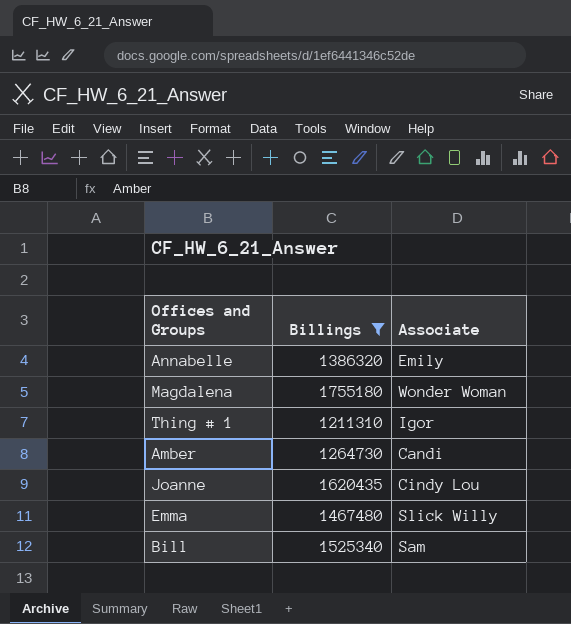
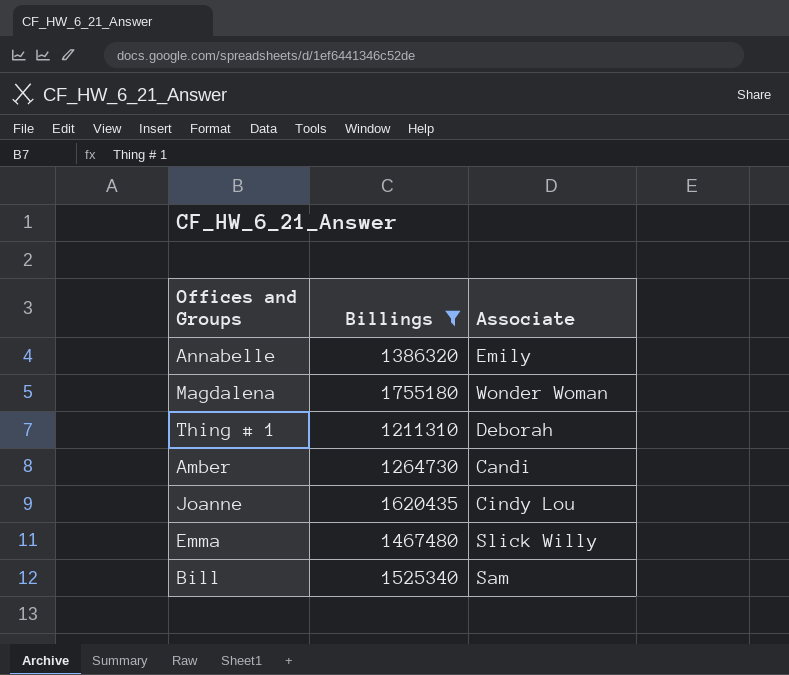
Thing # 1 | Associate: Igor -> Deborah

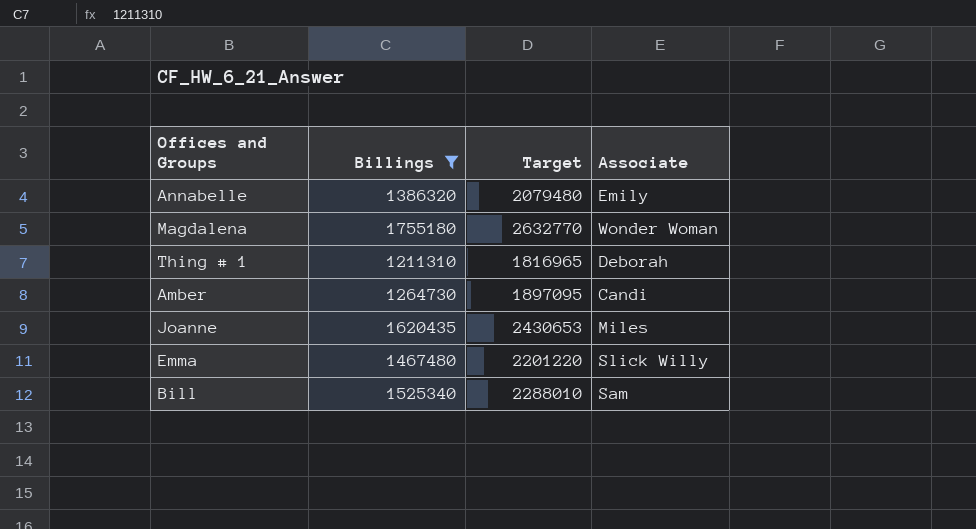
column Target | formula: none -> [Billings] * 1.5
Joanne | Associate: Cindy Lou -> Miles

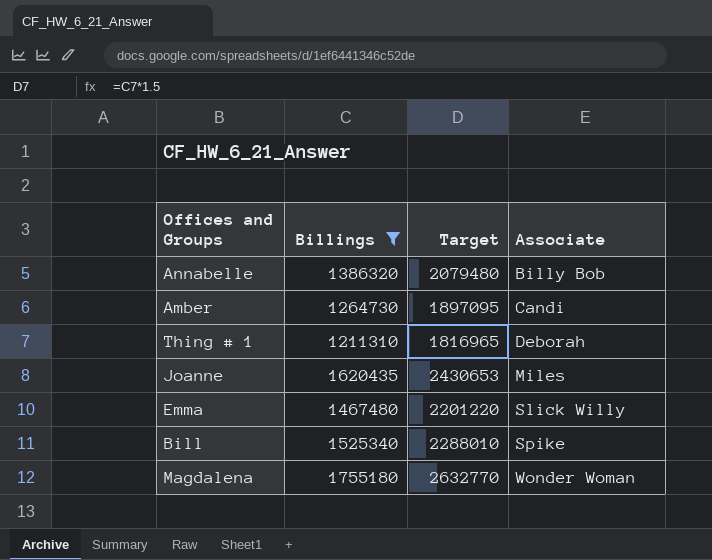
row order: none -> Associate ascending
Annabelle | Associate: Emily -> Billy Bob
Bill | Associate: Sam -> Spike

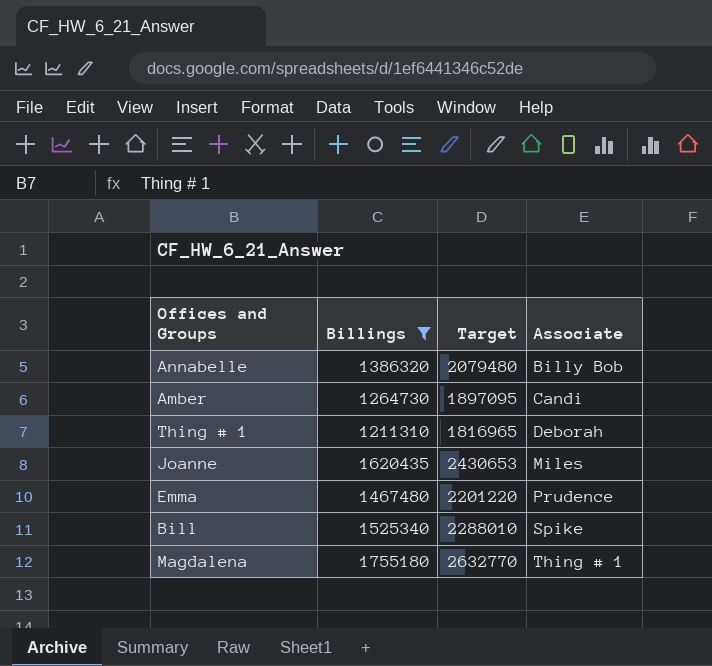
Emma | Associate: Slick Willy -> Prudence
Magdalena | Associate: Wonder Woman -> Thing # 1

